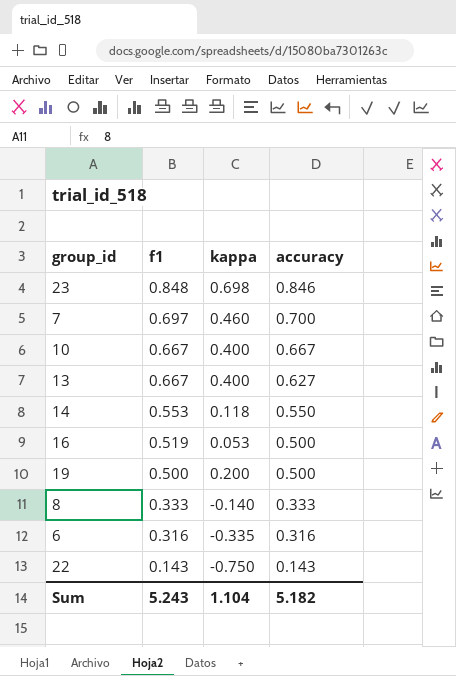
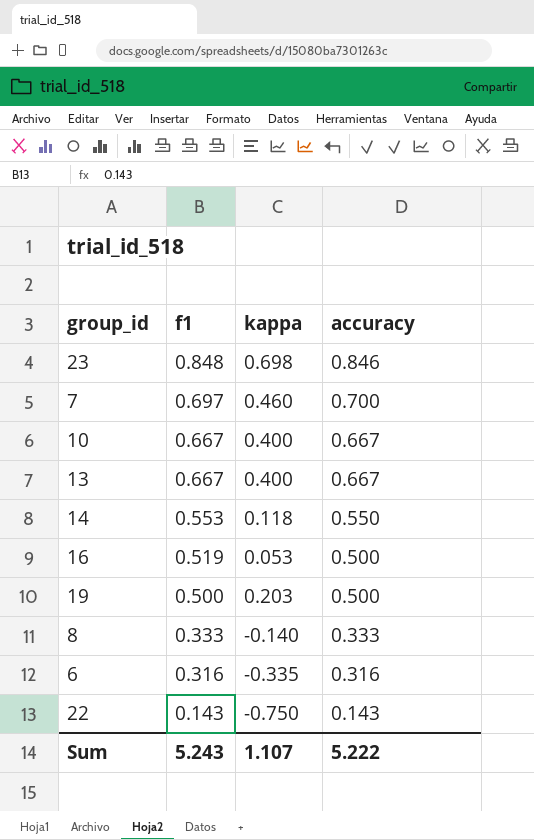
13 | accuracy: 0.627 -> 0.667
19 | kappa: 0.200 -> 0.203
Sum | kappa: 1.104 -> 1.107
Sum | accuracy: 5.182 -> 5.222

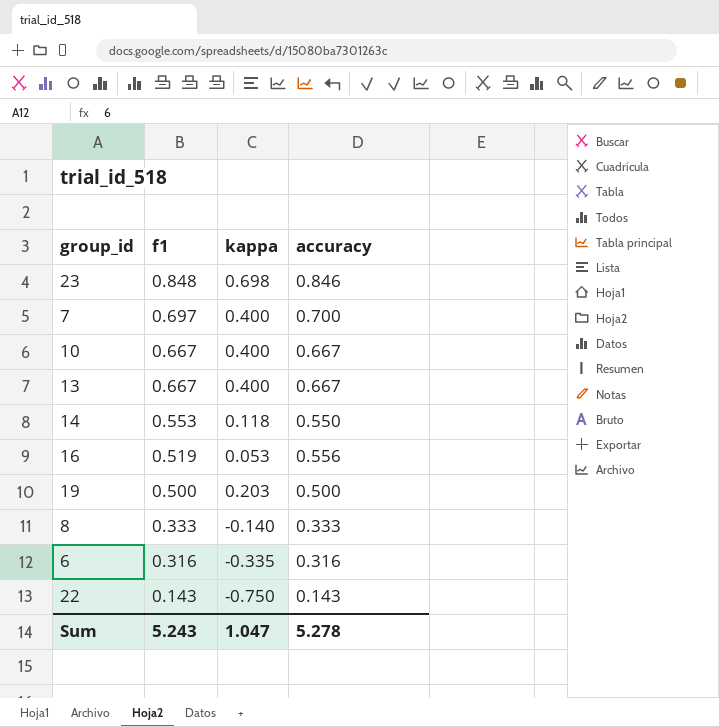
7 | kappa: 0.460 -> 0.400
16 | accuracy: 0.500 -> 0.556
Sum | kappa: 1.107 -> 1.047
Sum | accuracy: 5.222 -> 5.278

